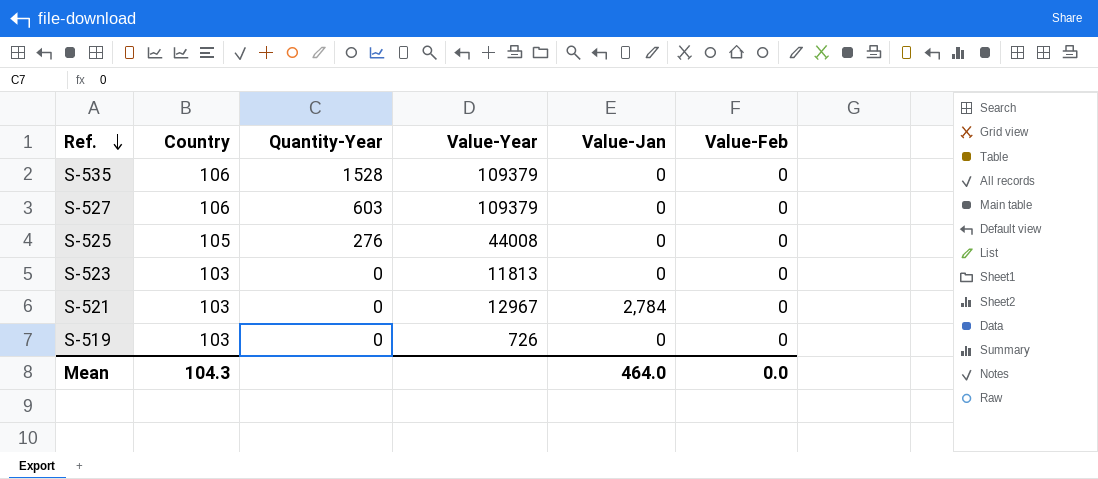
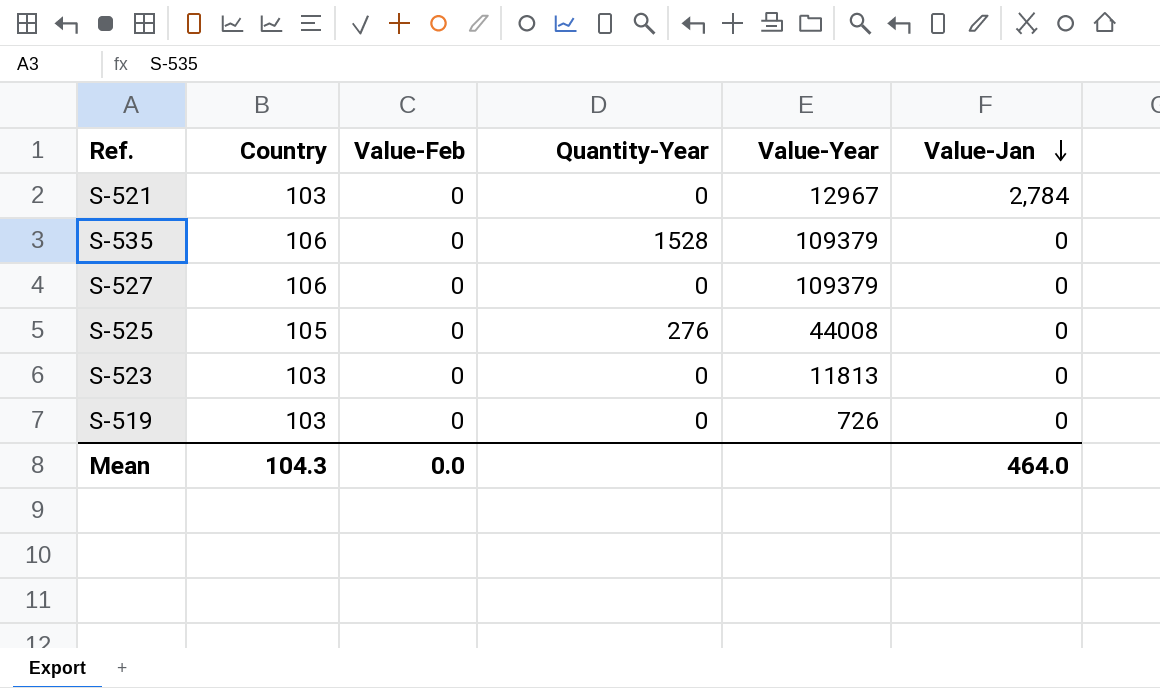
row order: Ref. descending -> Value-Jan descending
column Value-Feb | position: 6 -> 3
S-527 | Quantity-Year: 603 -> 0

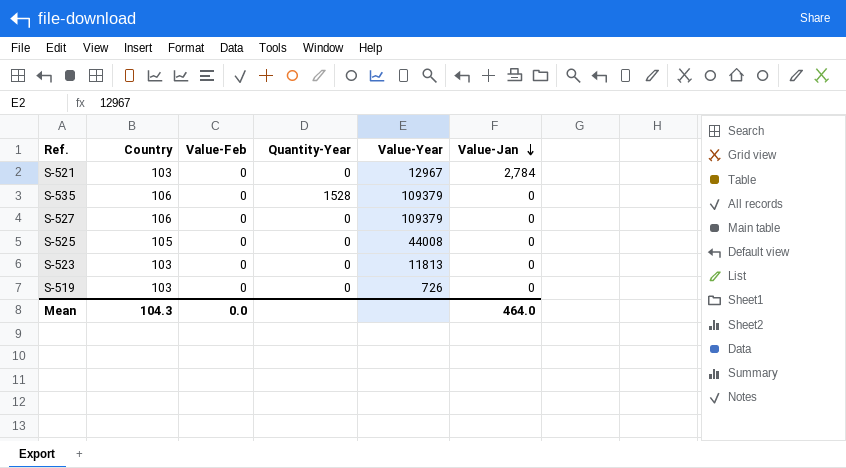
S-525 | Quantity-Year: 276 -> 0

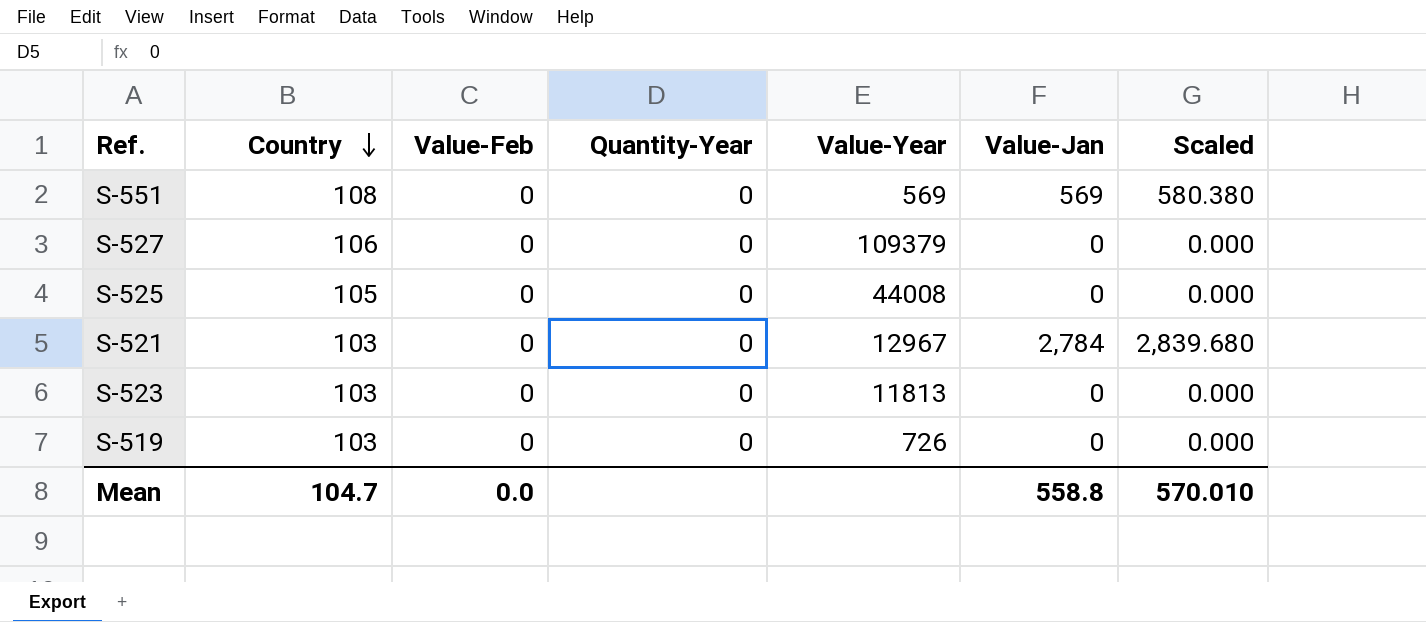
row order: Value-Jan descending -> Country descending
column Scaled | formula: none -> [Value-Jan] * 1.02
row S-535: 106 | 0 | 1528 | 109379 | 0 -> none
row S-551: none -> 108 | 0 | 0 | 569 | 569 | 580.380
Mean | Country: 104.3 -> 104.7
Mean | Value-Jan: 464.0 -> 558.8

